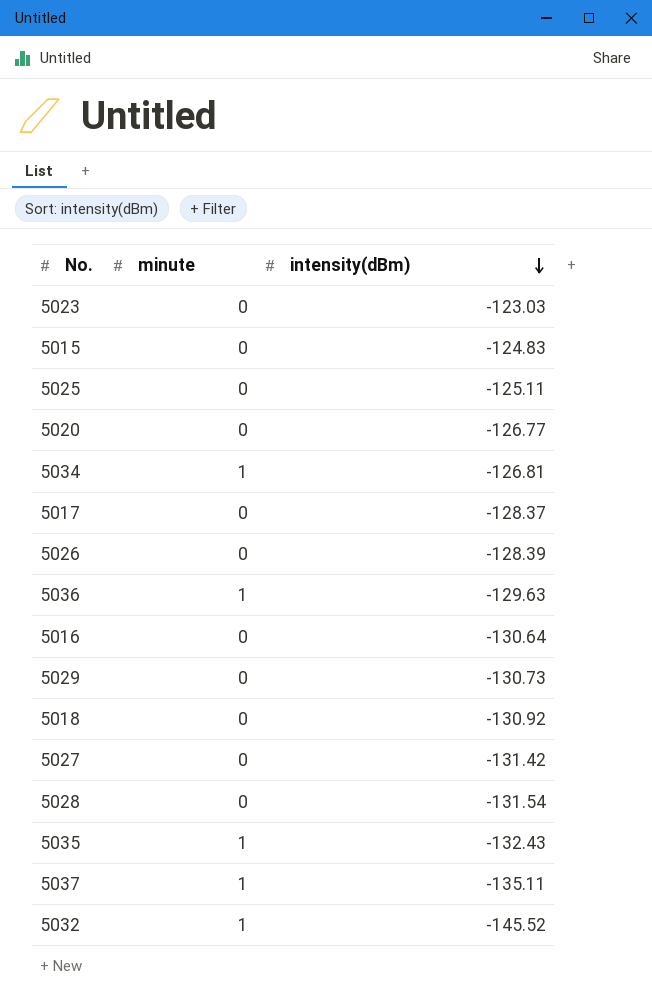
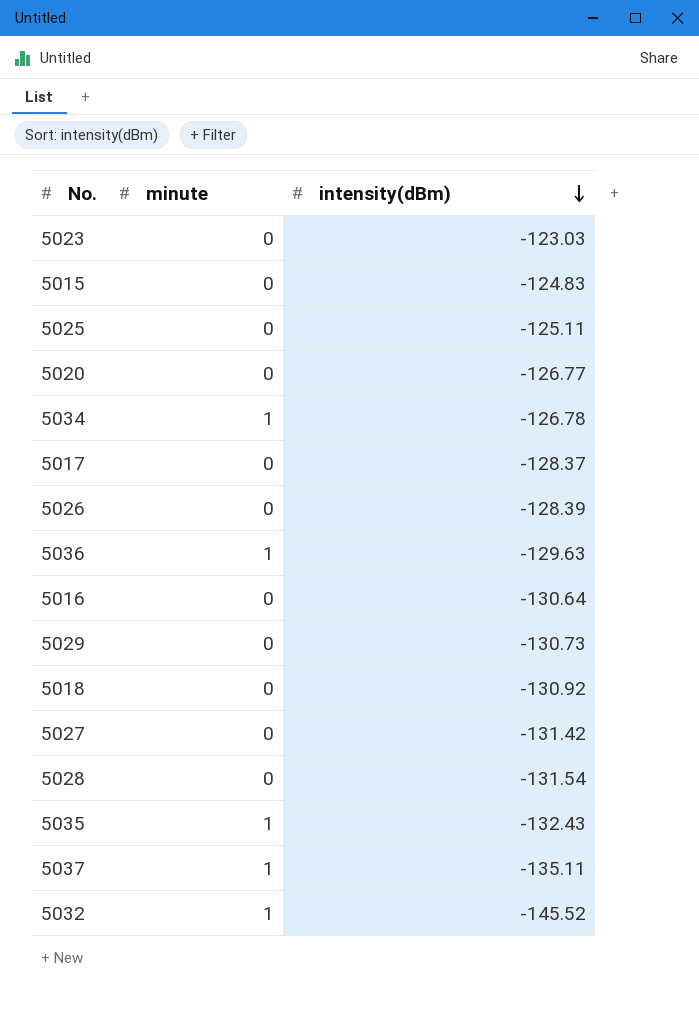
5034 | intensity(dBm): -126.81 -> -126.78

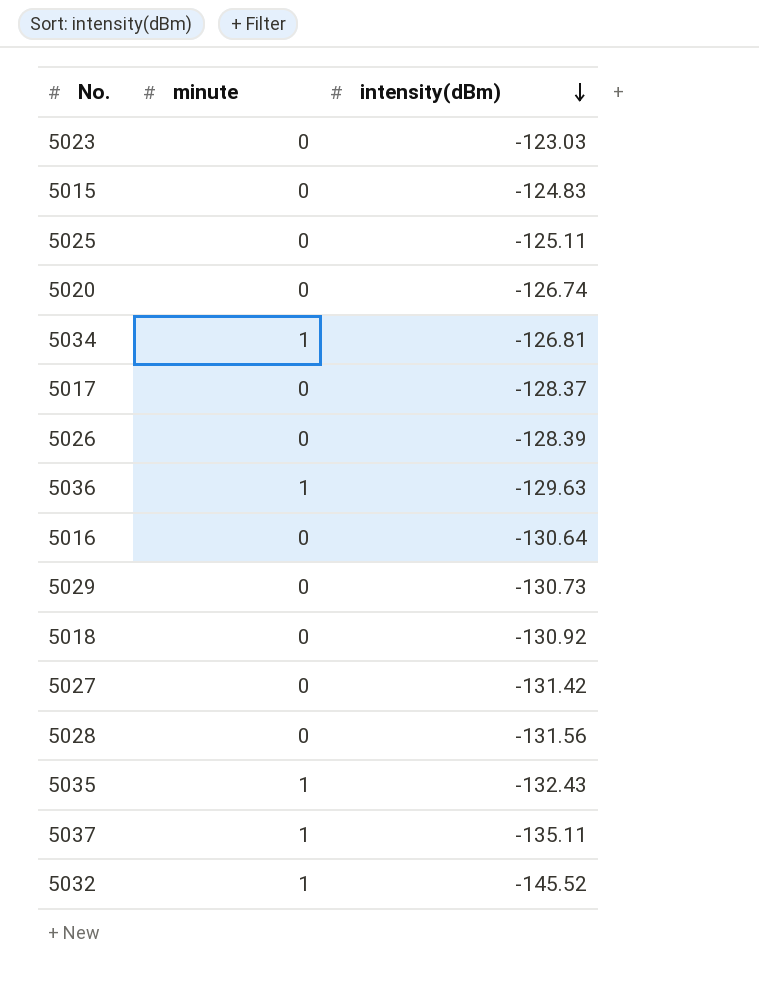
5020 | intensity(dBm): -126.77 -> -126.74
5034 | intensity(dBm): -126.78 -> -126.81
5028 | intensity(dBm): -131.54 -> -131.56

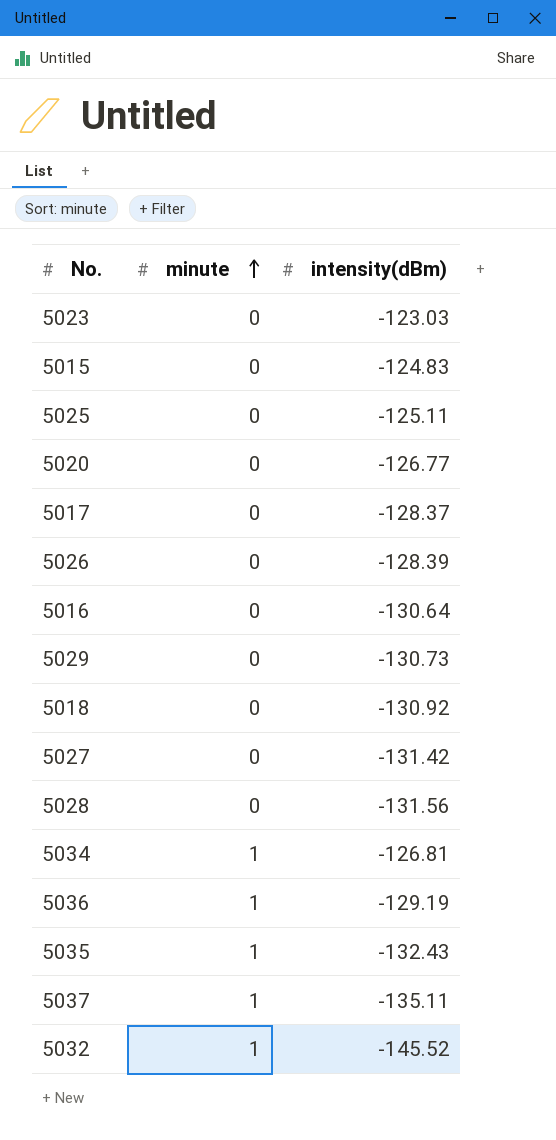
row order: intensity(dBm) descending -> minute ascending
5020 | intensity(dBm): -126.74 -> -126.77
5036 | intensity(dBm): -129.63 -> -129.19

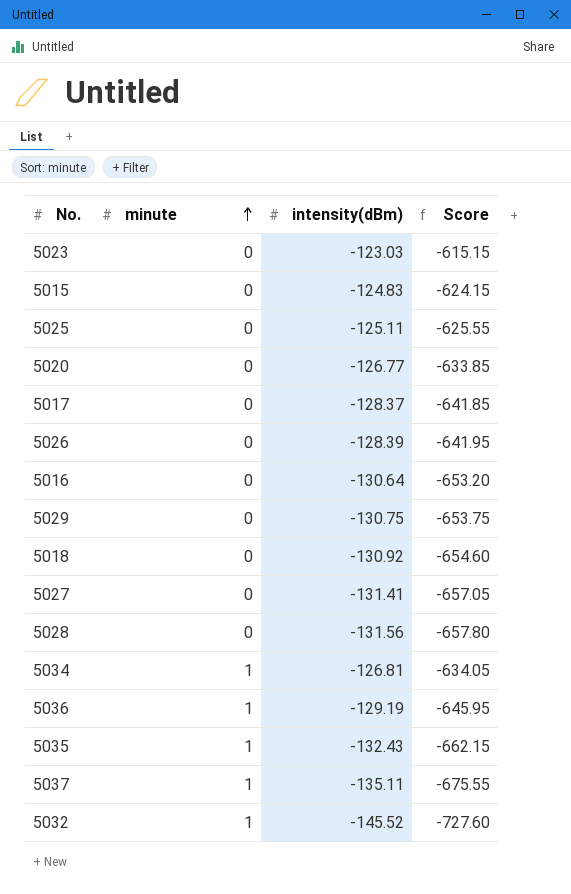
column Score | formula: none -> [intensity(dBm)] * 5
5029 | intensity(dBm): -130.73 -> -130.75
5027 | intensity(dBm): -131.42 -> -131.41

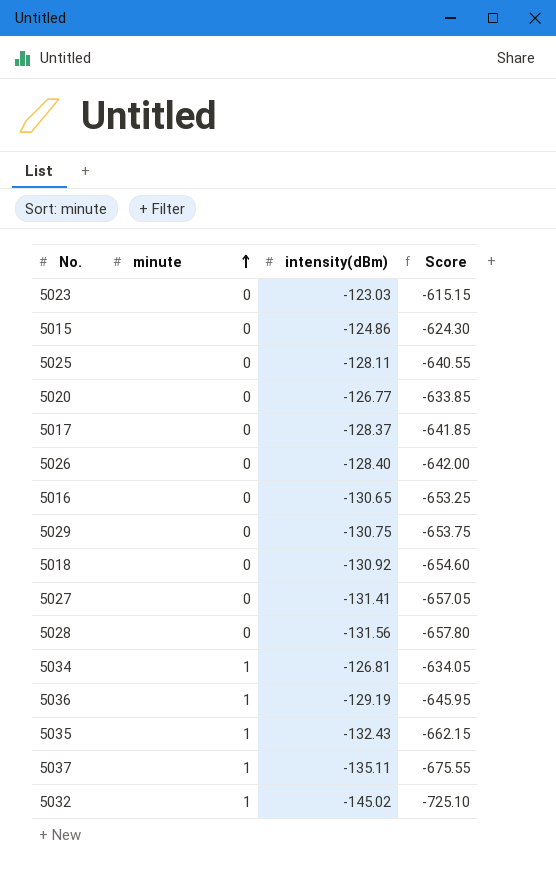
5015 | intensity(dBm): -124.83 -> -124.86
5015 | Score: -624.15 -> -624.30
5025 | intensity(dBm): -125.11 -> -128.11
5025 | Score: -625.55 -> -640.55
5026 | intensity(dBm): -128.39 -> -128.40
5026 | Score: -641.95 -> -642.00
5016 | intensity(dBm): -130.64 -> -130.65
5016 | Score: -653.20 -> -653.25
5032 | intensity(dBm): -145.52 -> -145.02
5032 | Score: -727.60 -> -725.10

